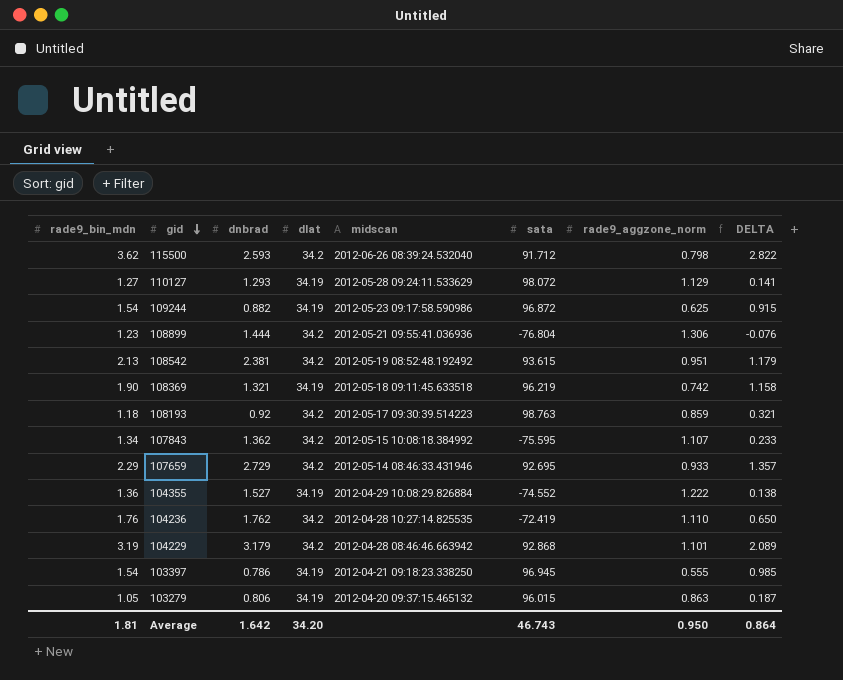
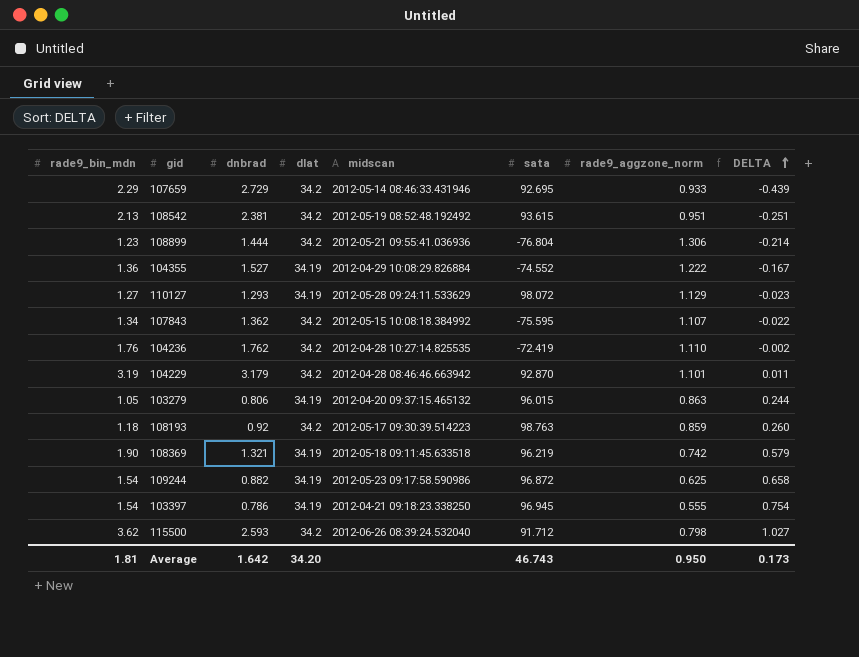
row order: gid descending -> DELTA ascending
column DELTA | formula: [rade9_bin_mdn] - [rade9_aggzone_norm] -> [rade9_bin_mdn] - [dnbrad]
104229 | sata: 92.868 -> 92.870
Average | DELTA: 0.864 -> 0.173

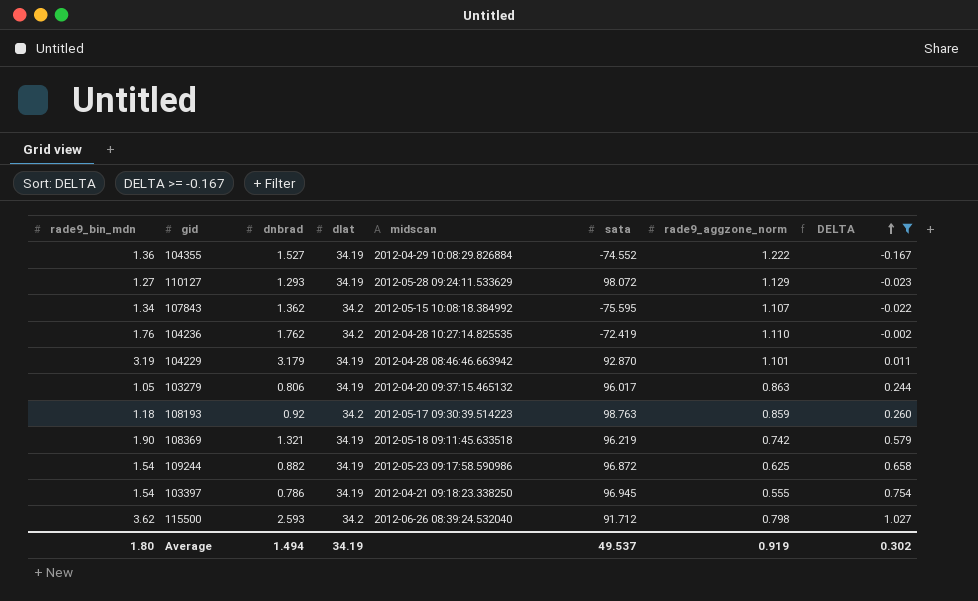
filter: none -> DELTA >= -0.167
104229 | dlat: 34.2 -> 34.19
103279 | sata: 96.015 -> 96.017
Average | rade9_bin_mdn: 1.81 -> 1.80
Average | dnbrad: 1.642 -> 1.494
Average | dlat: 34.20 -> 34.19
Average | sata: 46.743 -> 49.537
Average | rade9_aggzone_norm: 0.950 -> 0.919
Average | DELTA: 0.173 -> 0.302

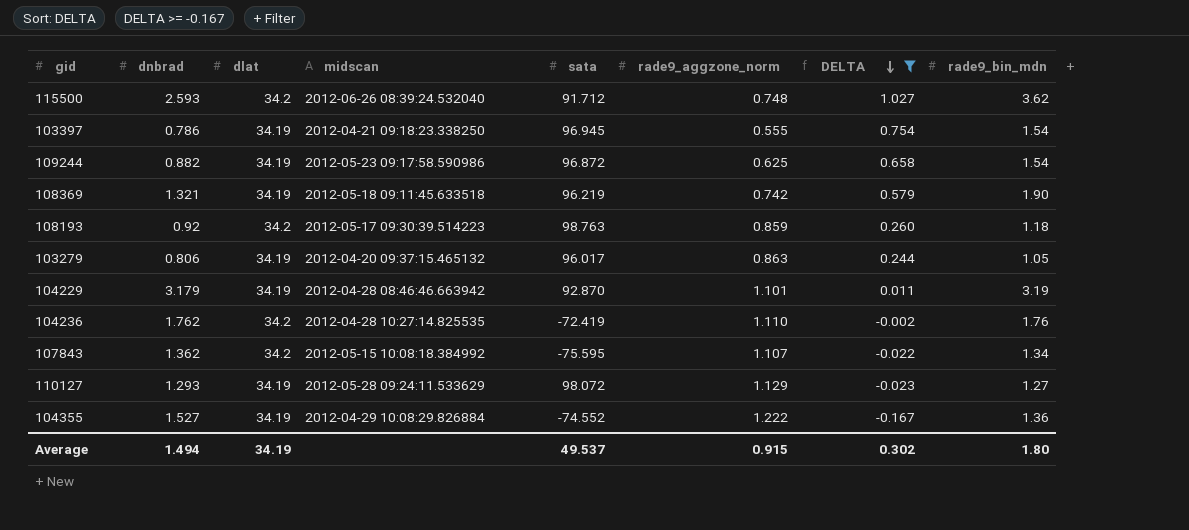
row order: DELTA ascending -> DELTA descending
column rade9_bin_mdn | position: 1 -> 8
115500 | rade9_aggzone_norm: 0.798 -> 0.748
Average | rade9_aggzone_norm: 0.919 -> 0.915

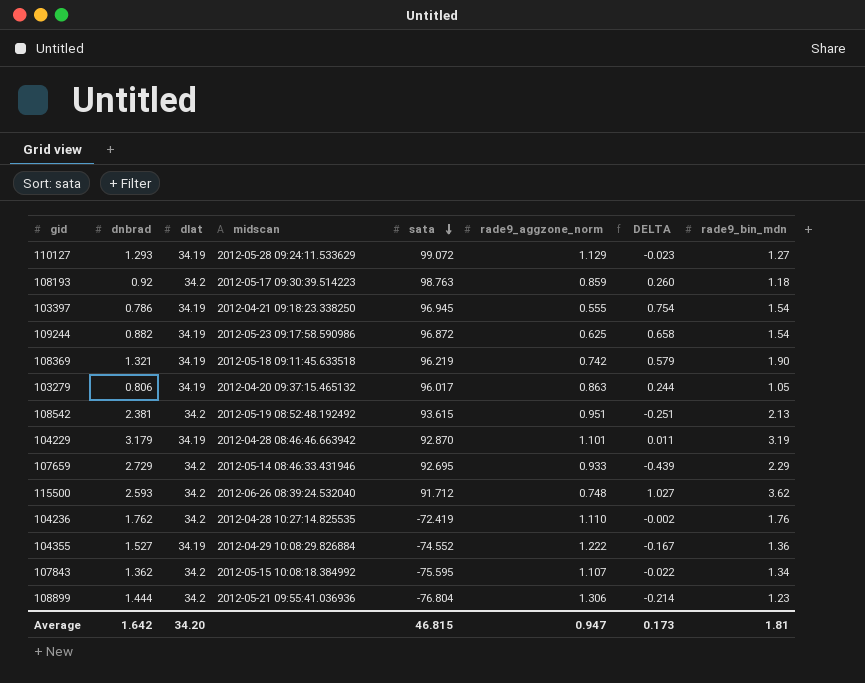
filter: DELTA >= -0.167 -> none
row order: DELTA descending -> sata descending
110127 | sata: 98.072 -> 99.072
Average | dnbrad: 1.494 -> 1.642
Average | dlat: 34.19 -> 34.20
Average | sata: 49.537 -> 46.815
Average | rade9_aggzone_norm: 0.915 -> 0.947
Average | DELTA: 0.302 -> 0.173
Average | rade9_bin_mdn: 1.80 -> 1.81

